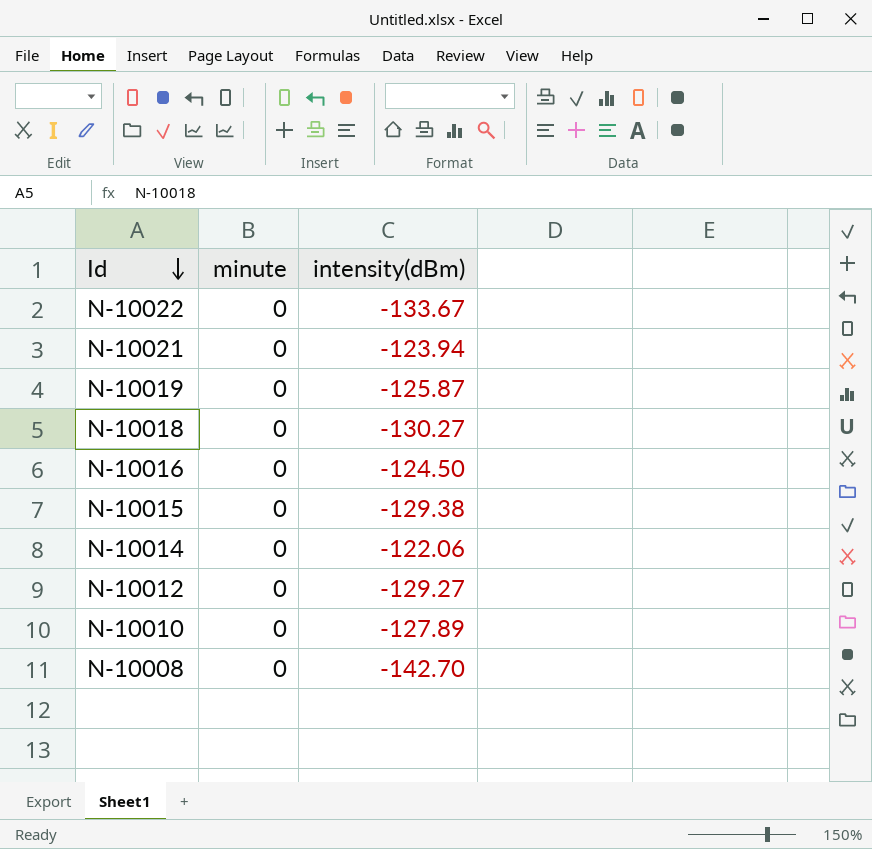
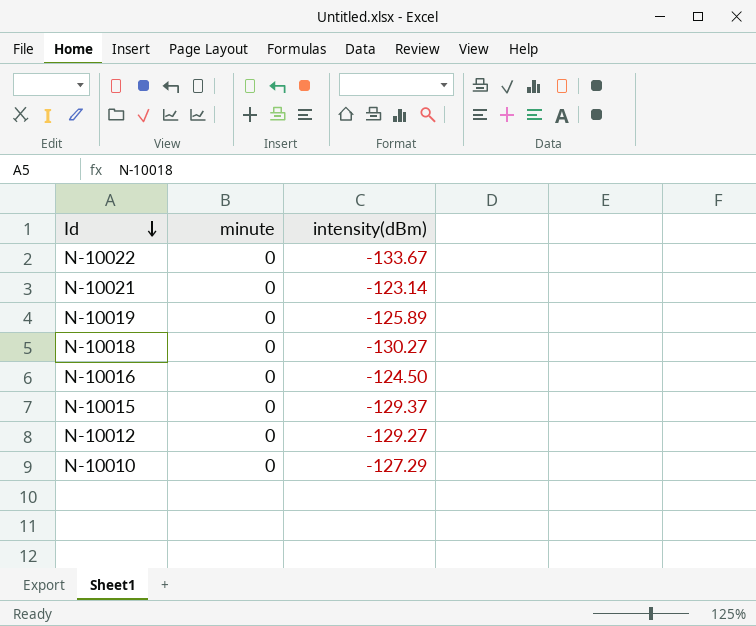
row N-10014: 0 | -122.06 -> none
row N-10008: 0 | -142.70 -> none
N-10021 | intensity(dBm): -123.94 -> -123.14
N-10019 | intensity(dBm): -125.87 -> -125.89
N-10015 | intensity(dBm): -129.38 -> -129.37
N-10010 | intensity(dBm): -127.89 -> -127.29

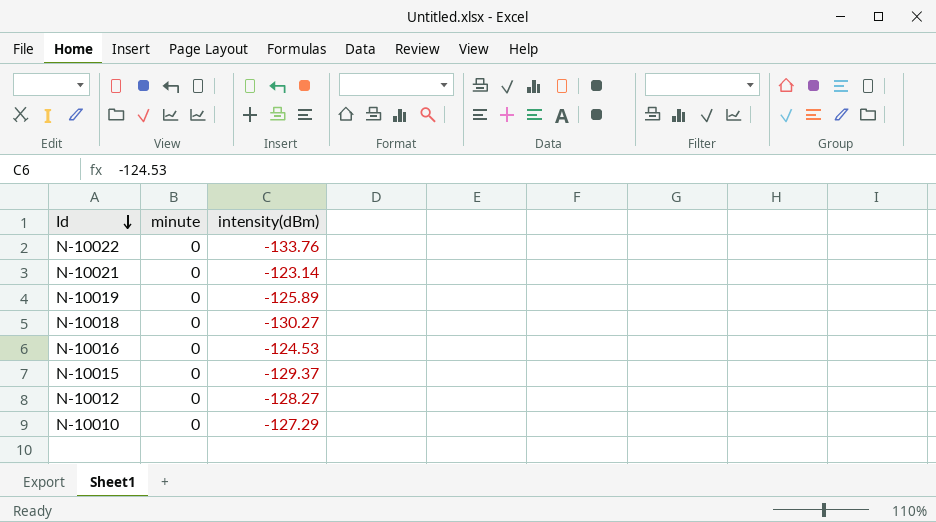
N-10022 | intensity(dBm): -133.67 -> -133.76
N-10016 | intensity(dBm): -124.50 -> -124.53
N-10012 | intensity(dBm): -129.27 -> -128.27

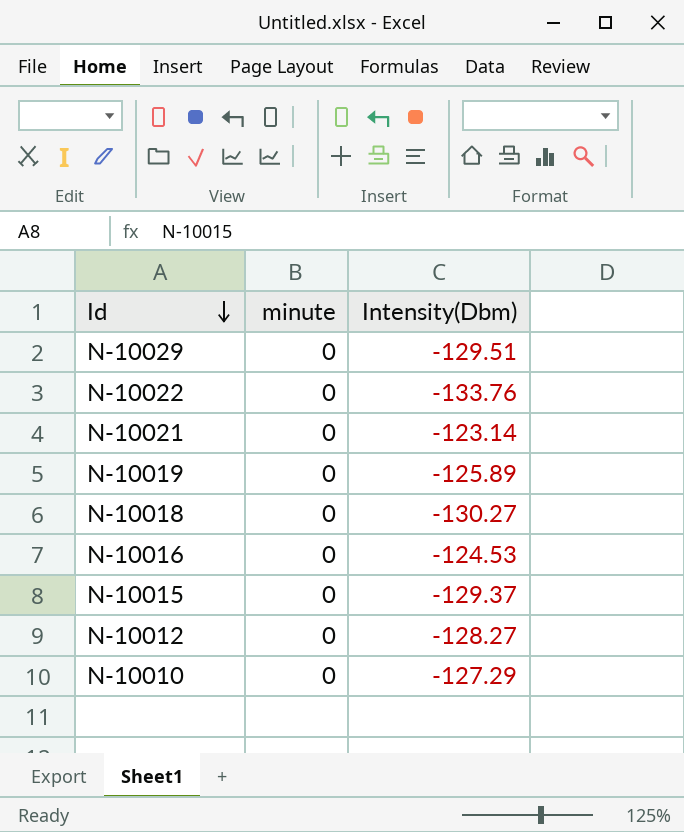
column name: intensity(dBm) -> Intensity(Dbm)
row N-10029: none -> 0 | -129.51

